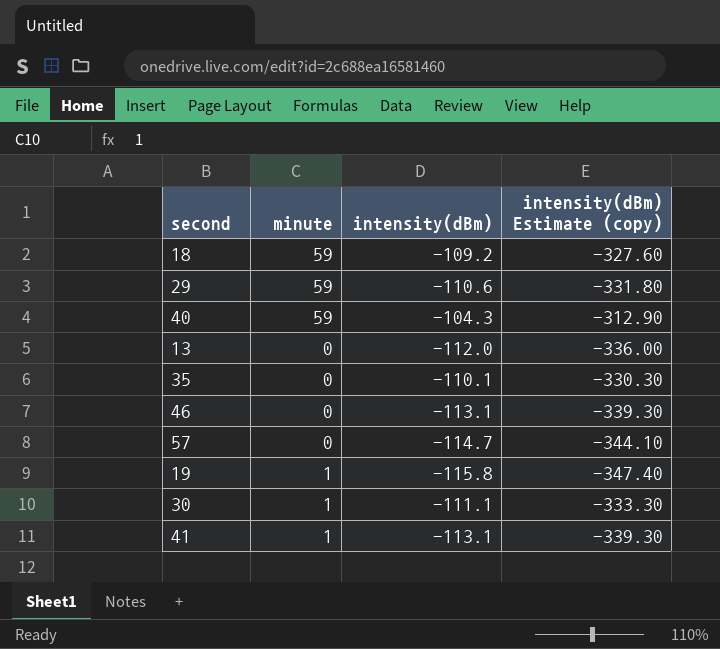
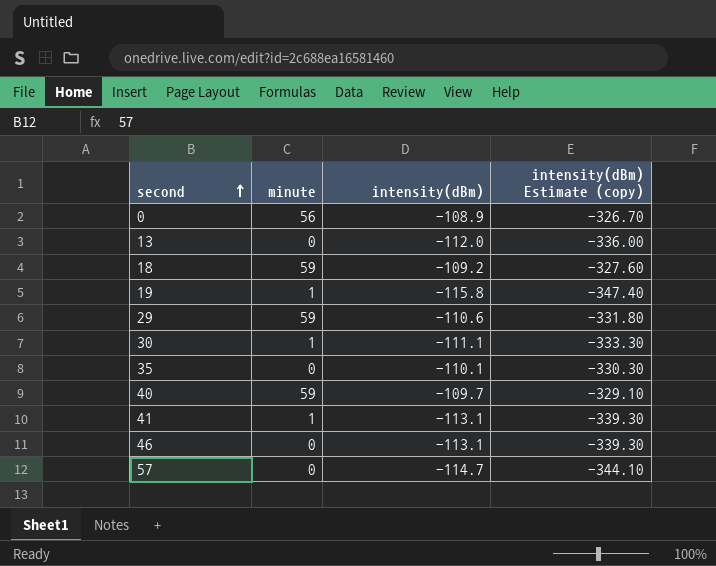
row order: none -> second ascending
row 0: none -> 56 | -108.9 | -326.70
40 | intensity(dBm): -104.3 -> -109.7
40 | intensity(dBm) Estimate (copy): -312.90 -> -329.10

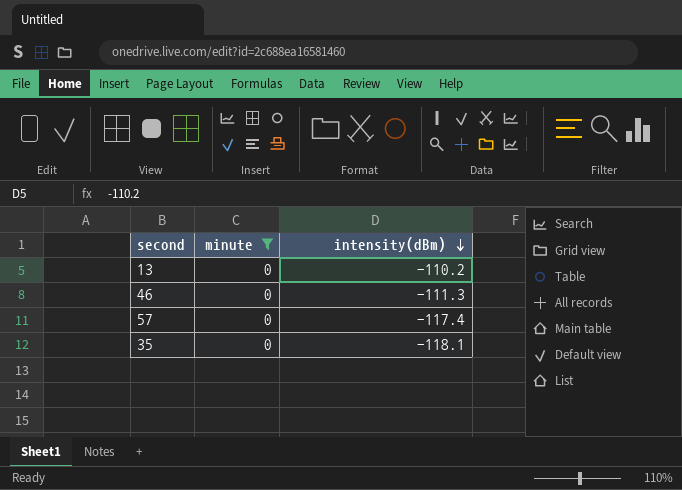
filter: none -> minute = 0
row order: second ascending -> intensity(dBm) descending
column intensity(dBm) Estimate (copy) | formula: [intensity(dBm)] * 3 -> none
13 | intensity(dBm): -112.0 -> -110.2
46 | intensity(dBm): -113.1 -> -111.3
57 | intensity(dBm): -114.7 -> -117.4
35 | intensity(dBm): -110.1 -> -118.1

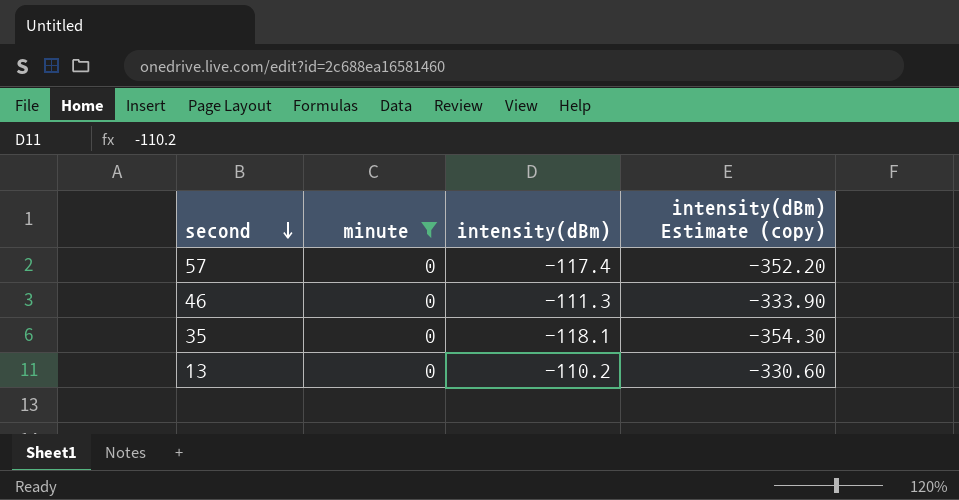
row order: intensity(dBm) descending -> second descending
column intensity(dBm) Estimate (copy) | formula: none -> [intensity(dBm)] * 3

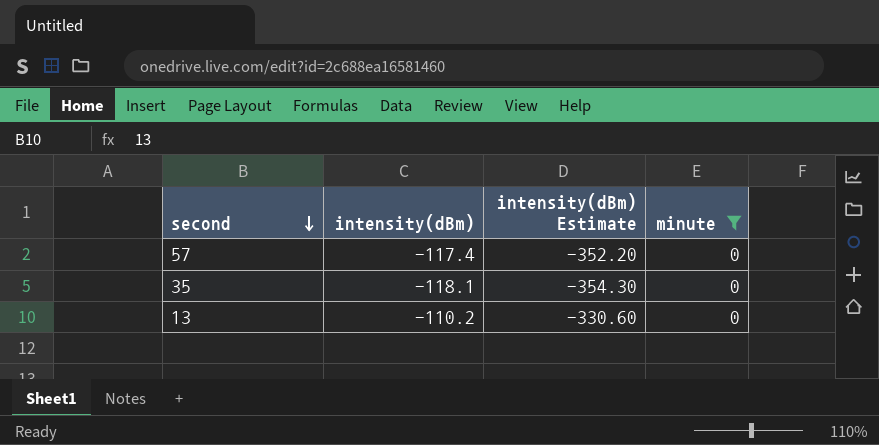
column name: intensity(dBm) Estimate (copy) -> intensity(dBm) Estimate
column minute | position: 2 -> 4
row 46: 0 | -111.3 | -333.90 -> none

